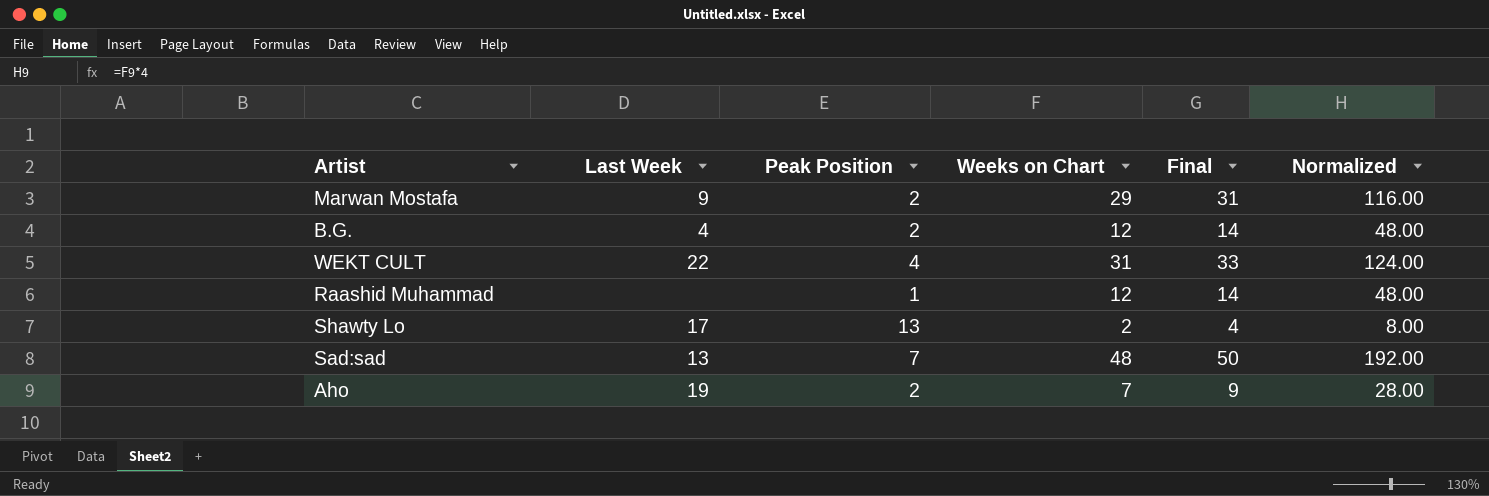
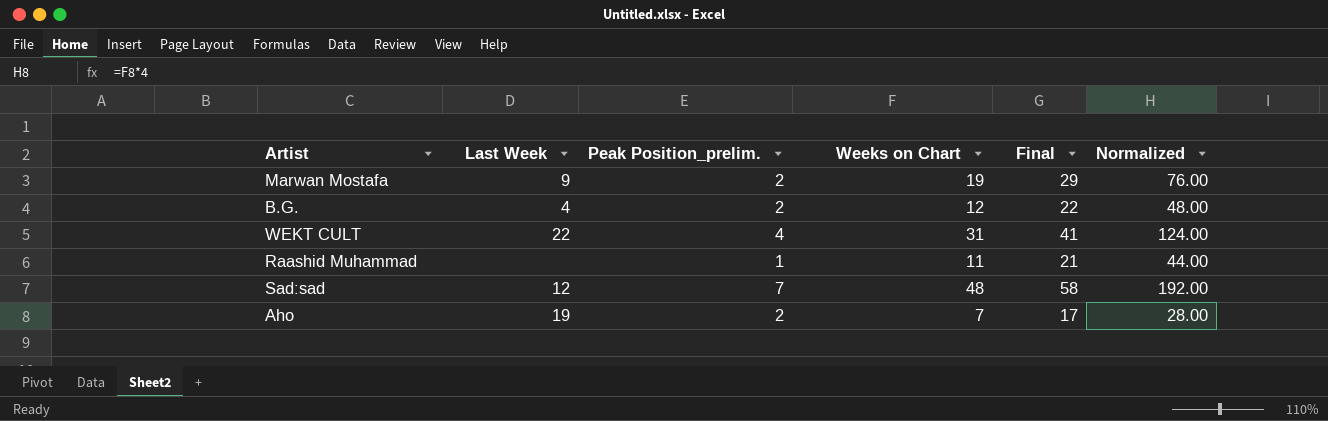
column name: Peak Position -> Peak Position_prelim.
column Final | formula: [Weeks on Chart] + 2 -> [Weeks on Chart] + 10
row Shawty Lo: 17 | 13 | 2 | 4 | 8.00 -> none
Marwan Mostafa | Weeks on Chart: 29 -> 19
Marwan Mostafa | Normalized: 116.00 -> 76.00
Raashid Muhammad | Weeks on Chart: 12 -> 11
Raashid Muhammad | Normalized: 48.00 -> 44.00
Sad:sad | Last Week: 13 -> 12

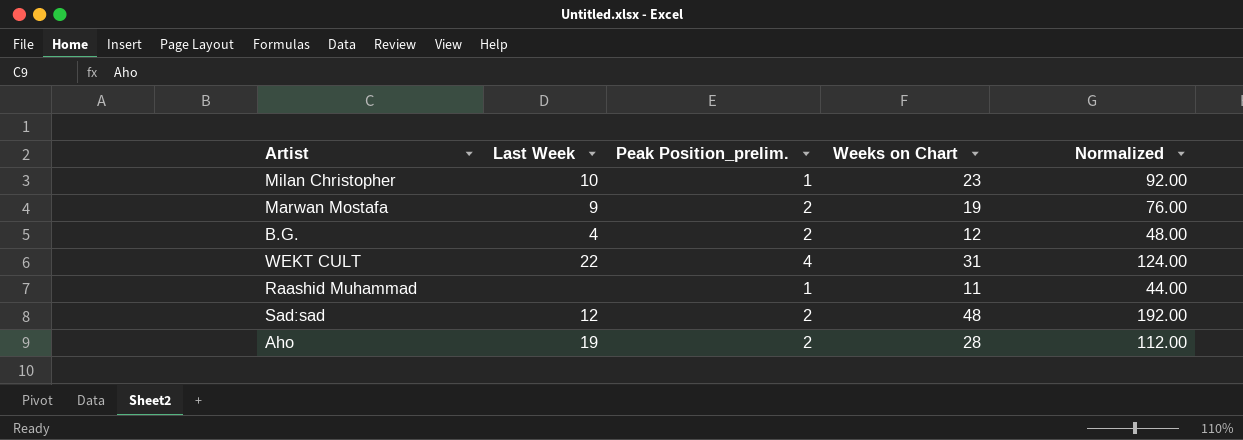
column Final | formula: [Weeks on Chart] + 10 -> none
row Milan Christopher: none -> 10 | 1 | 23 | 92.00
Sad:sad | Peak Position_prelim.: 7 -> 2
Aho | Weeks on Chart: 7 -> 28
Aho | Normalized: 28.00 -> 112.00

